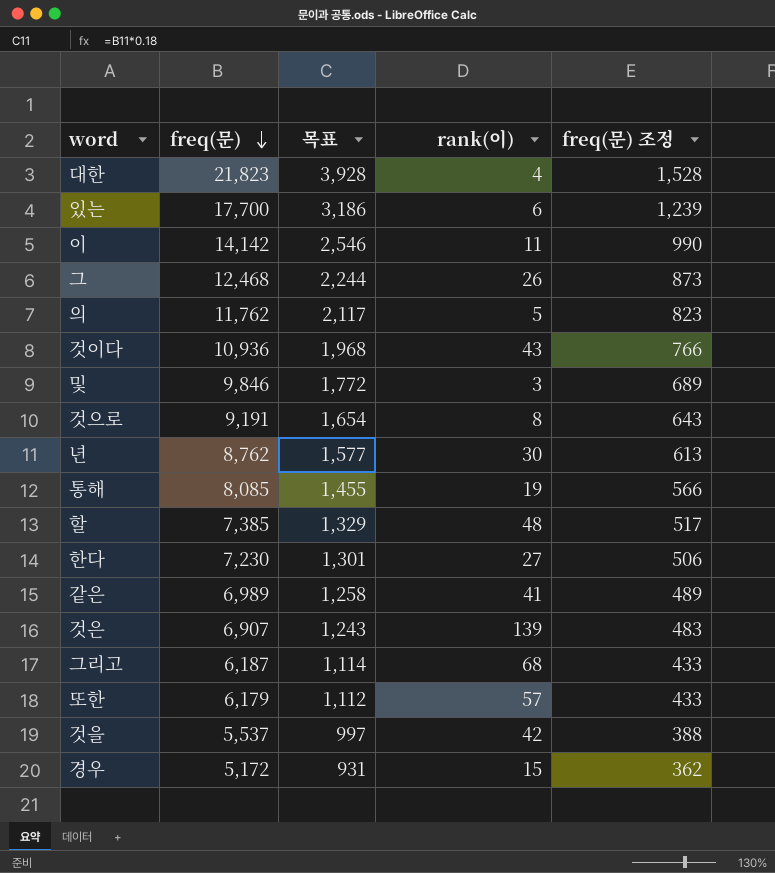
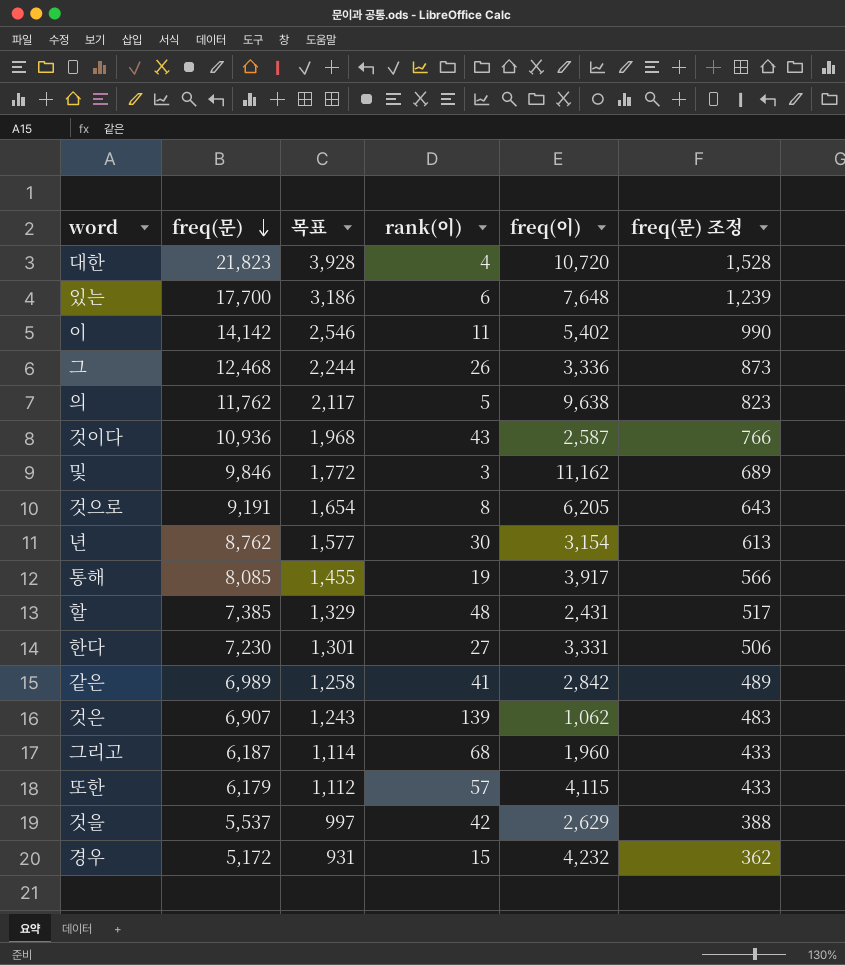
column freq(이) | position: none -> 5

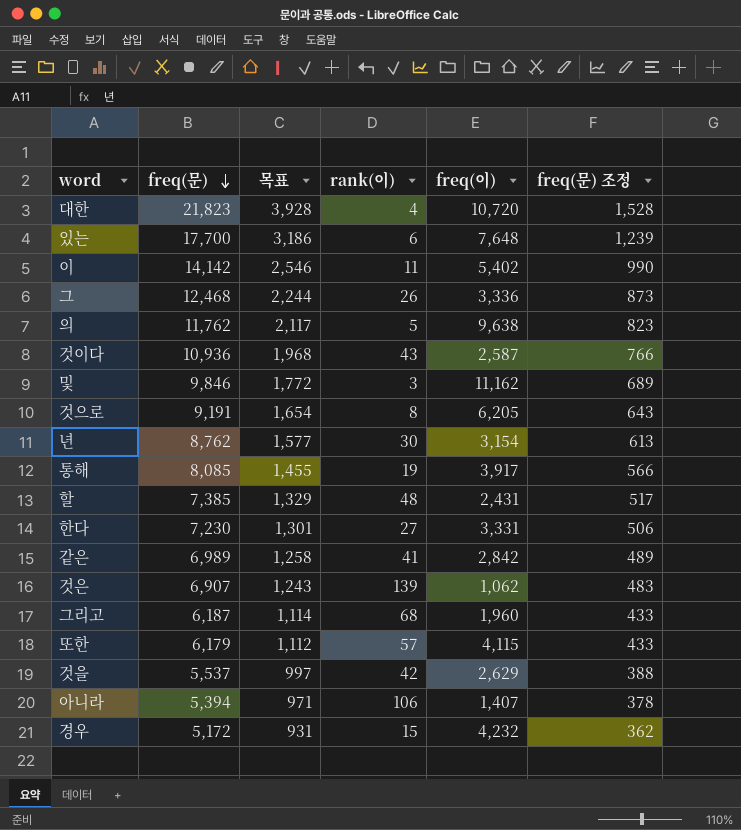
row 아니라: none -> 5,394 | 971 | 106 | 1,407 | 378

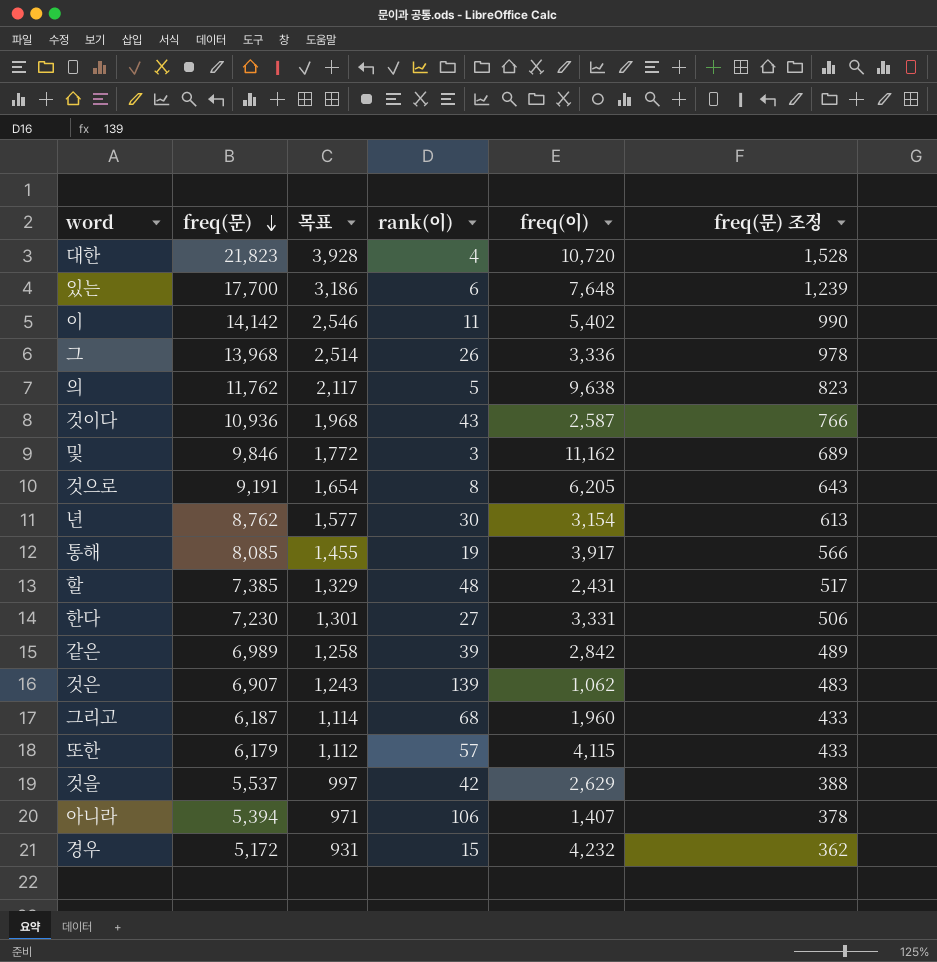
그 | freq(문): 12,468 -> 13,968
그 | 목표: 2,244 -> 2,514
그 | freq(문) 조정: 873 -> 978
같은 | rank(이): 41 -> 39

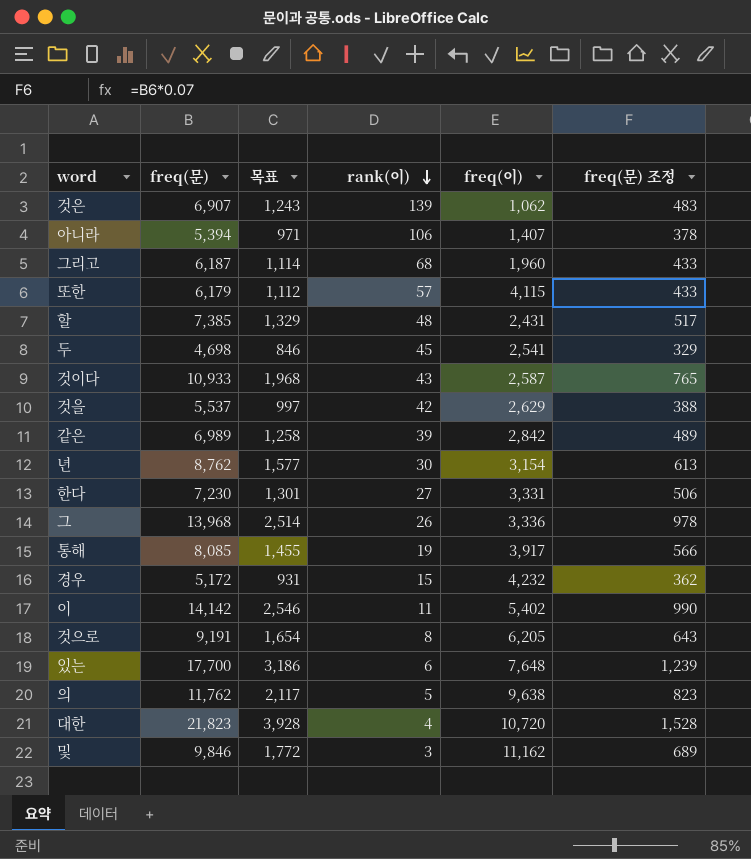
row order: freq(문) descending -> rank(이) descending
row 두: none -> 4,698 | 846 | 45 | 2,541 | 329
것이다 | freq(문): 10,936 -> 10,933
것이다 | freq(문) 조정: 766 -> 765

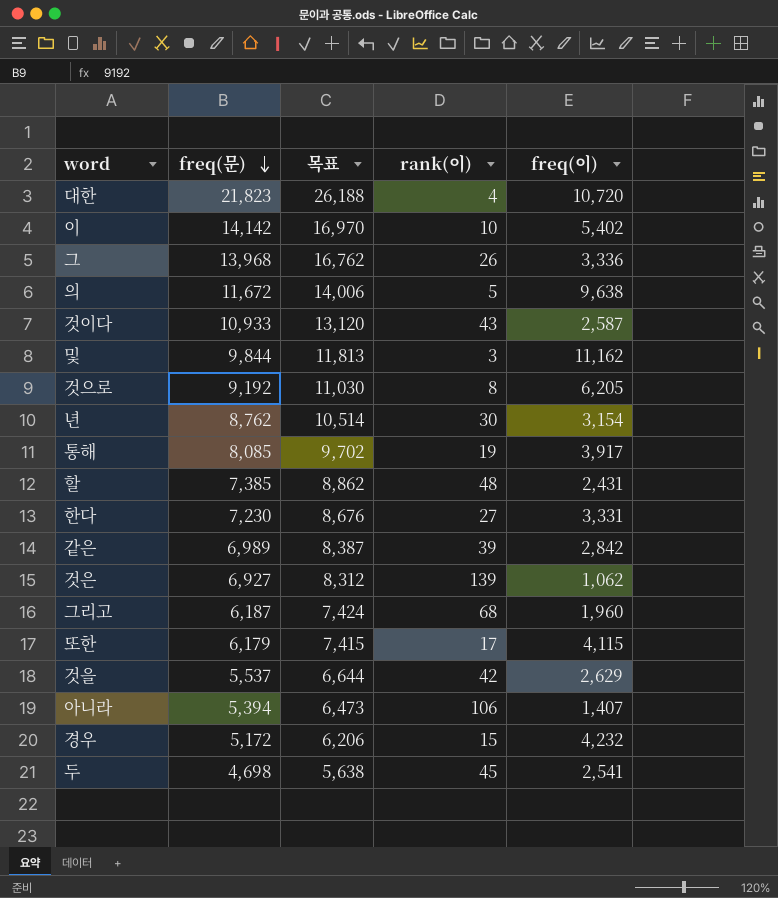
row order: rank(이) descending -> freq(문) descending
column freq(문) 조정 | formula: [freq(문)] * 0.07 -> none
column 목표 | formula: [freq(문)] * 0.18 -> [freq(문)] * 1.2
row 있는: 17,700 | 3,186 | 6 | 7,648 | 1,239 -> none
이 | rank(이): 11 -> 10
의 | freq(문): 11,762 -> 11,672
및 | freq(문): 9,846 -> 9,844
것으로 | freq(문): 9,191 -> 9,192
것은 | freq(문): 6,907 -> 6,927
또한 | rank(이): 57 -> 17

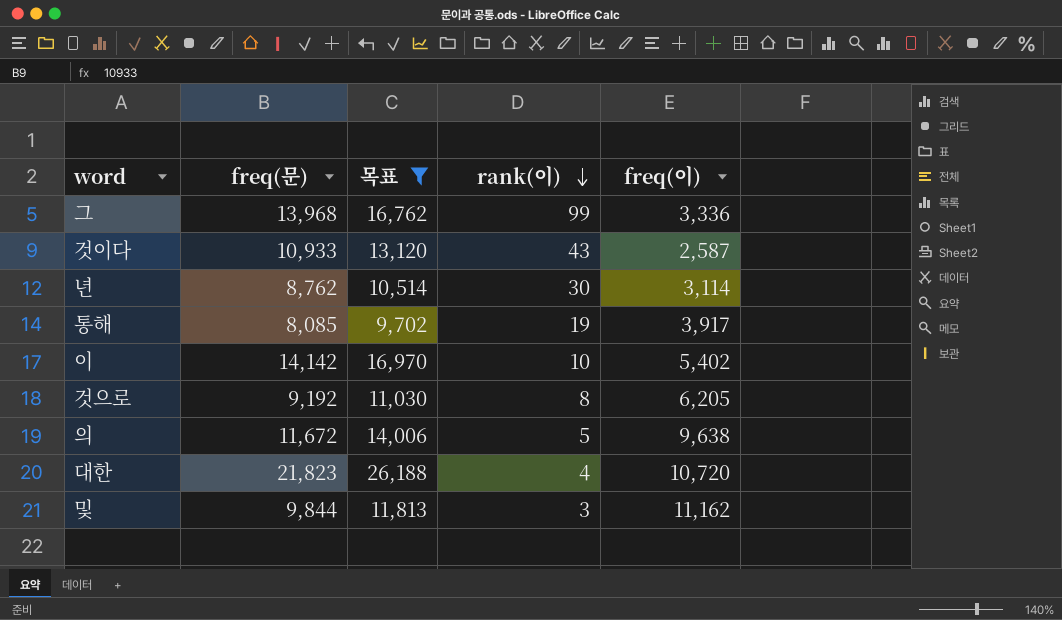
filter: none -> 목표 >= 9,702
row order: freq(문) descending -> rank(이) descending
그 | rank(이): 26 -> 99
년 | freq(이): 3,154 -> 3,114

